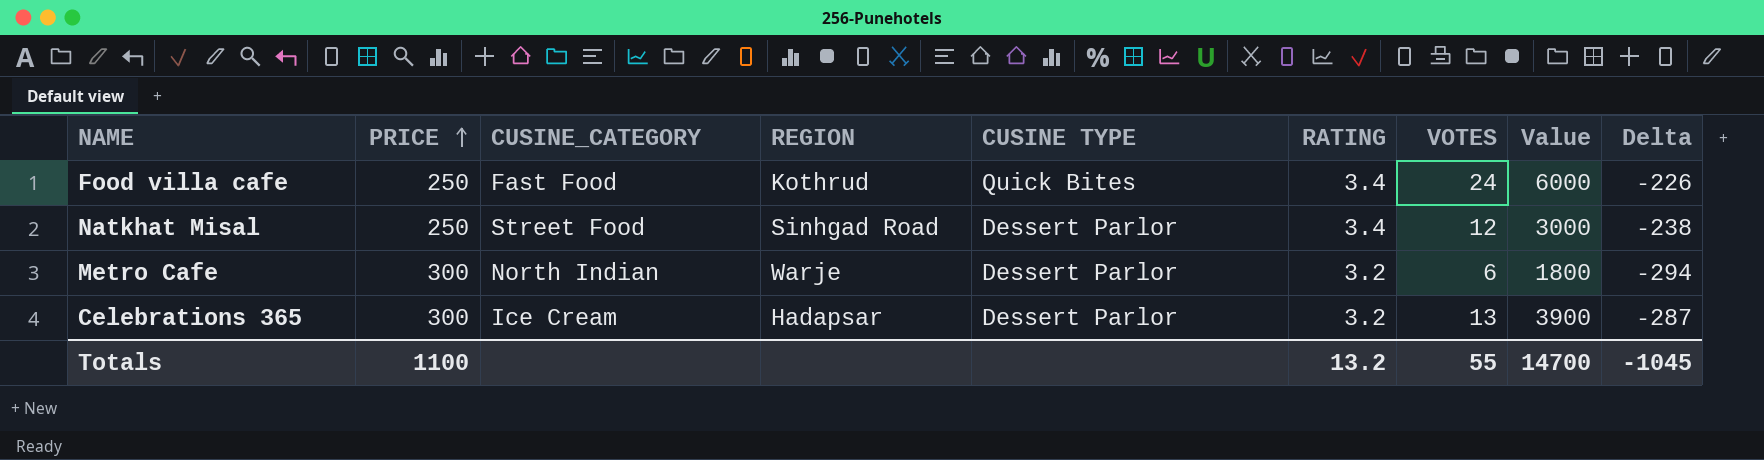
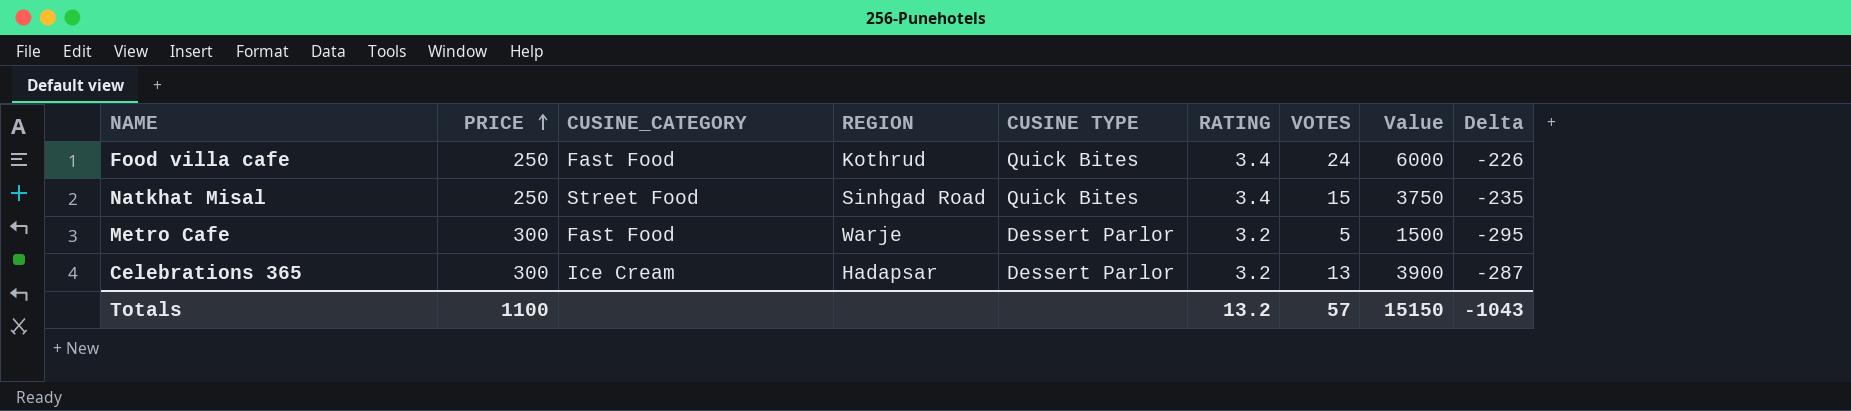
Natkhat Misal | CUSINE TYPE: Dessert Parlor -> Quick Bites
Natkhat Misal | VOTES: 12 -> 15
Natkhat Misal | Value: 3000 -> 3750
Natkhat Misal | Delta: -238 -> -235
Metro Cafe | CUSINE_CATEGORY: North Indian -> Fast Food
Metro Cafe | VOTES: 6 -> 5
Metro Cafe | Value: 1800 -> 1500
Metro Cafe | Delta: -294 -> -295
Totals | VOTES: 55 -> 57
Totals | Value: 14700 -> 15150
Totals | Delta: -1045 -> -1043

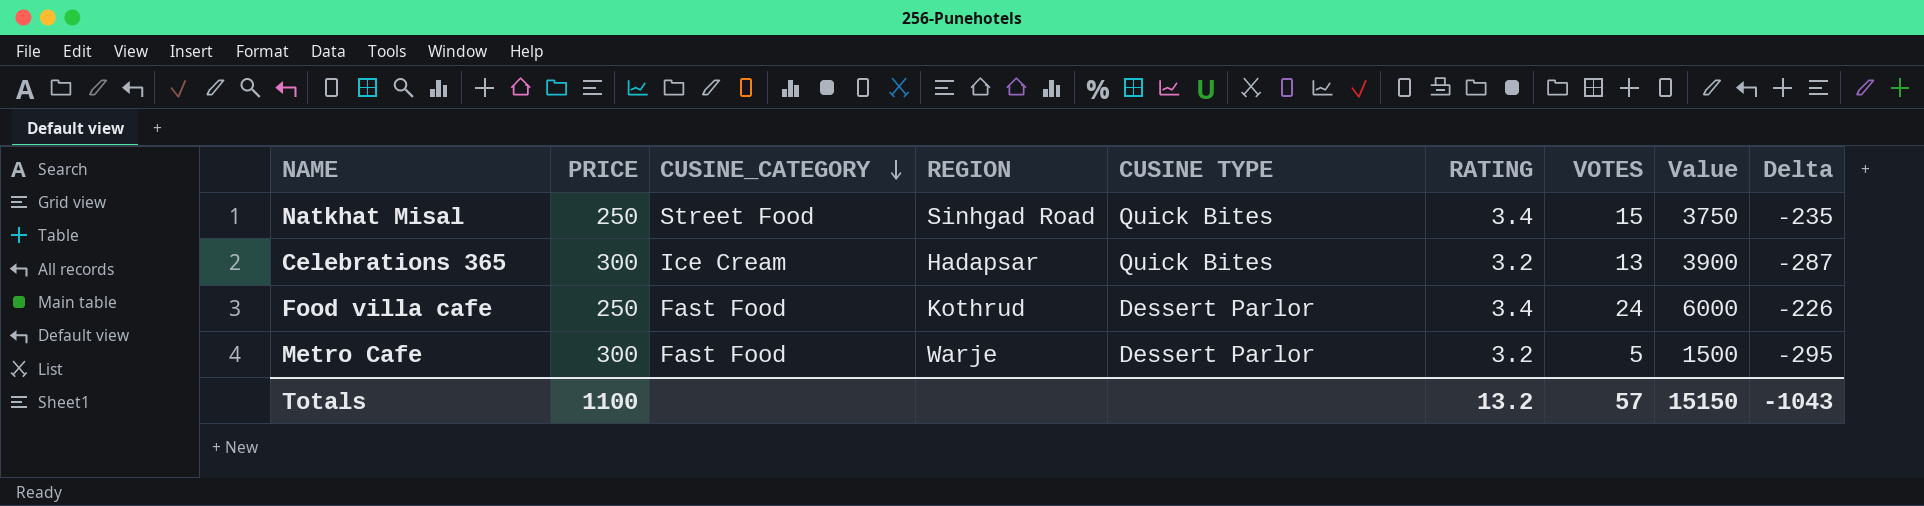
row order: PRICE ascending -> CUSINE_CATEGORY descending
Celebrations 365 | CUSINE TYPE: Dessert Parlor -> Quick Bites
Food villa cafe | CUSINE TYPE: Quick Bites -> Dessert Parlor

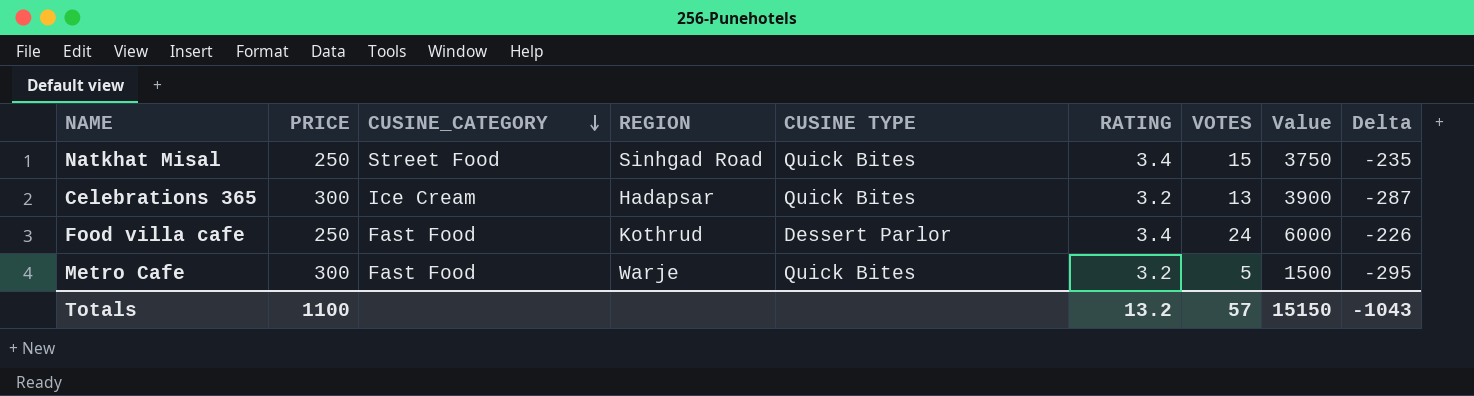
Metro Cafe | CUSINE TYPE: Dessert Parlor -> Quick Bites

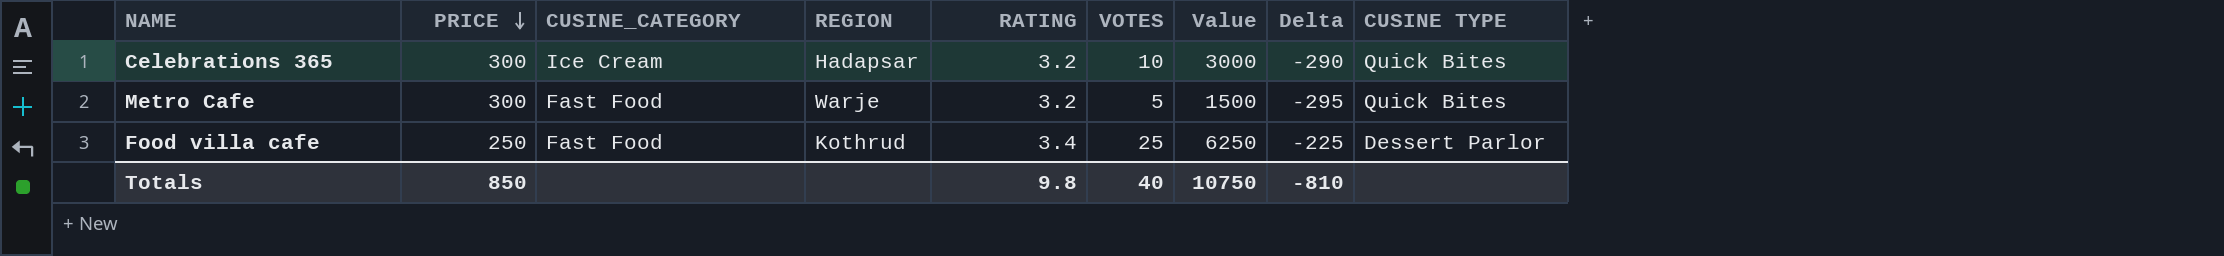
row order: CUSINE_CATEGORY descending -> PRICE descending
column CUSINE TYPE | position: 5 -> 9
row Natkhat Misal: 250 | Street Food | Sinhgad Road | Quick Bites | 3.4 | 15 | 3750 | -235 -> none
Celebrations 365 | VOTES: 13 -> 10
Celebrations 365 | Value: 3900 -> 3000
Celebrations 365 | Delta: -287 -> -290
Food villa cafe | VOTES: 24 -> 25
Food villa cafe | Value: 6000 -> 6250
Food villa cafe | Delta: -226 -> -225
Totals | PRICE: 1100 -> 850
Totals | RATING: 13.2 -> 9.8
Totals | VOTES: 57 -> 40
Totals | Value: 15150 -> 10750
Totals | Delta: -1043 -> -810

